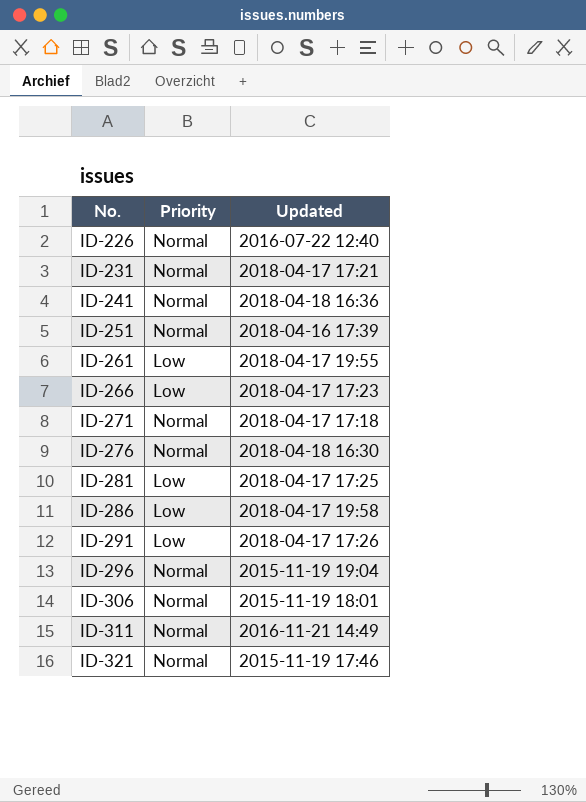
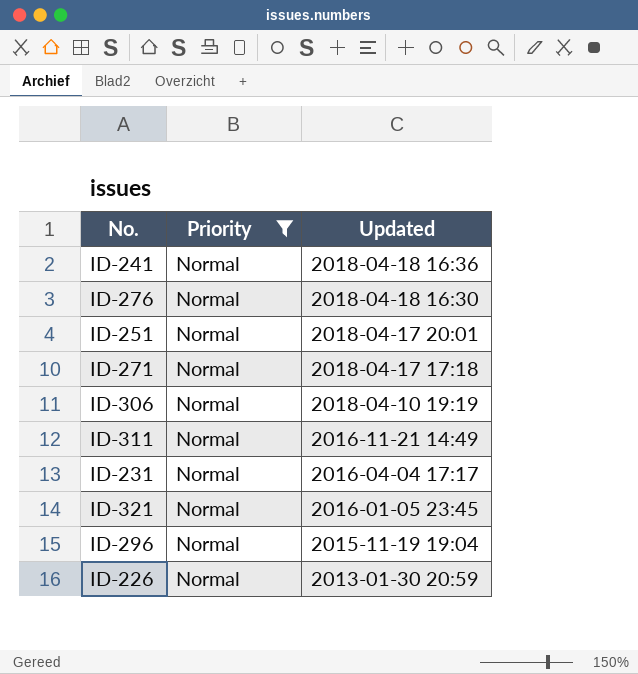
filter: none -> Priority = Normal
row order: No. ascending -> Updated descending
ID-251 | Updated: 2018-04-16 17:39 -> 2018-04-17 20:01
ID-306 | Updated: 2015-11-19 18:01 -> 2018-04-10 19:19
ID-231 | Updated: 2018-04-17 17:21 -> 2016-04-04 17:17
ID-321 | Updated: 2015-11-19 17:46 -> 2016-01-05 23:45
ID-226 | Updated: 2016-07-22 12:40 -> 2013-01-30 20:59

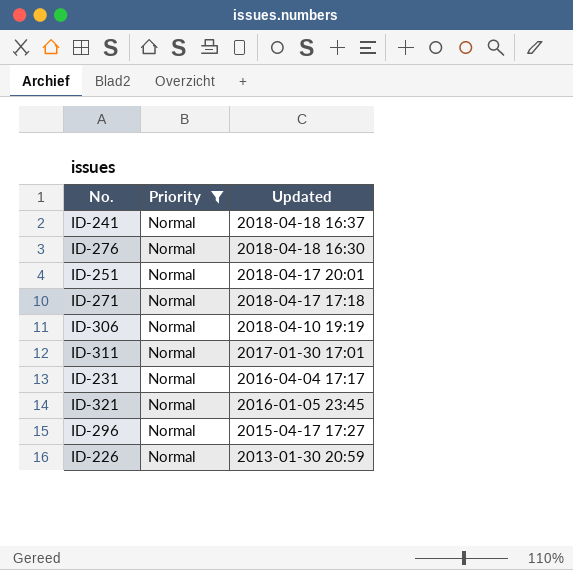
ID-241 | Updated: 2018-04-18 16:36 -> 2018-04-18 16:37
ID-311 | Updated: 2016-11-21 14:49 -> 2017-01-30 17:01
ID-296 | Updated: 2015-11-19 19:04 -> 2015-04-17 17:27

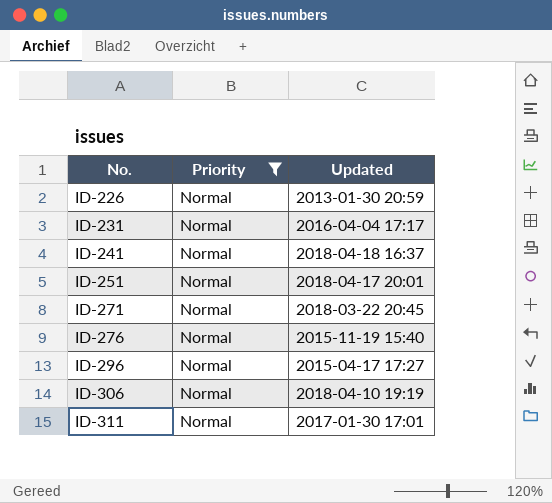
row order: Updated descending -> No. ascending
row ID-321: Normal | 2016-01-05 23:45 -> none
ID-271 | Updated: 2018-04-17 17:18 -> 2018-03-22 20:45
ID-276 | Updated: 2018-04-18 16:30 -> 2015-11-19 15:40

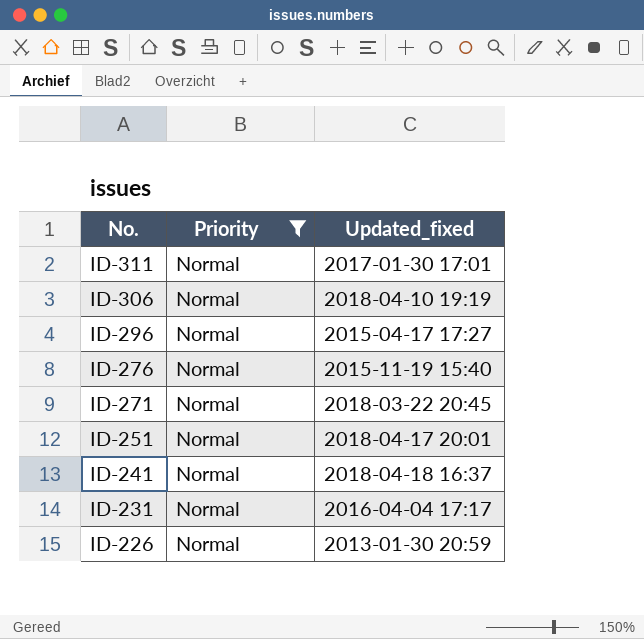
row order: No. ascending -> No. descending
column name: Updated -> Updated_fixed

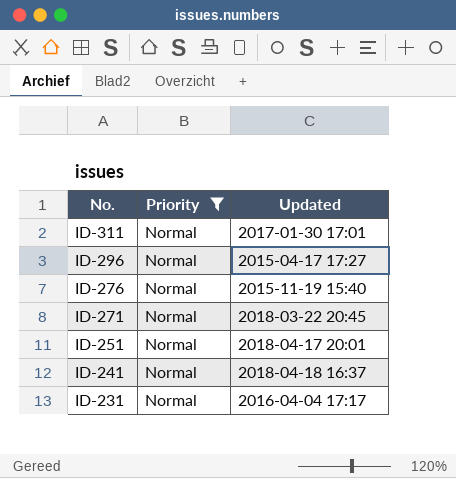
column name: Updated_fixed -> Updated
row ID-306: Normal | 2018-04-10 19:19 -> none
row ID-226: Normal | 2013-01-30 20:59 -> none

